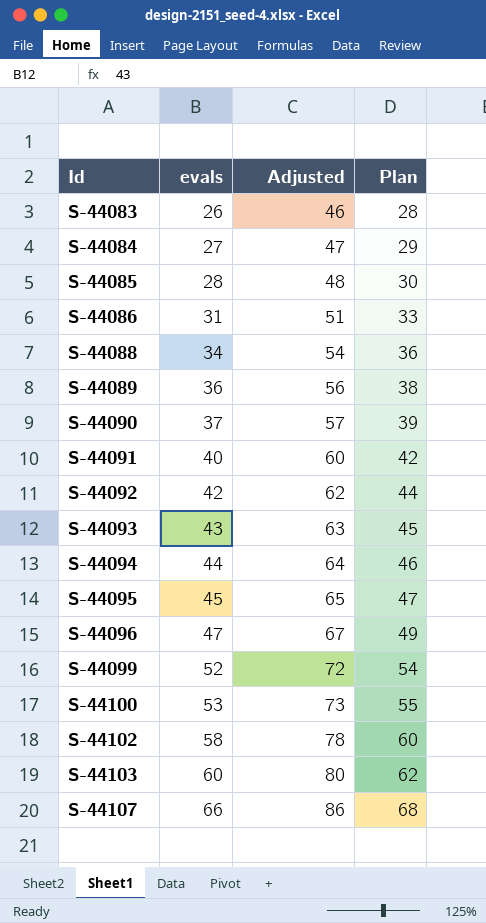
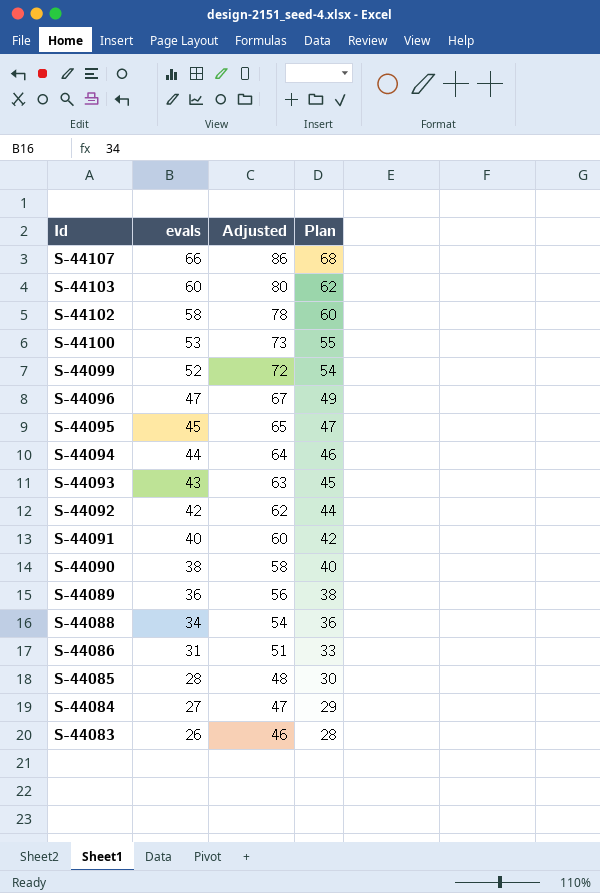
row order: Id ascending -> Id descending
S-44090 | evals: 37 -> 38
S-44090 | Adjusted: 57 -> 58
S-44090 | Plan: 39 -> 40

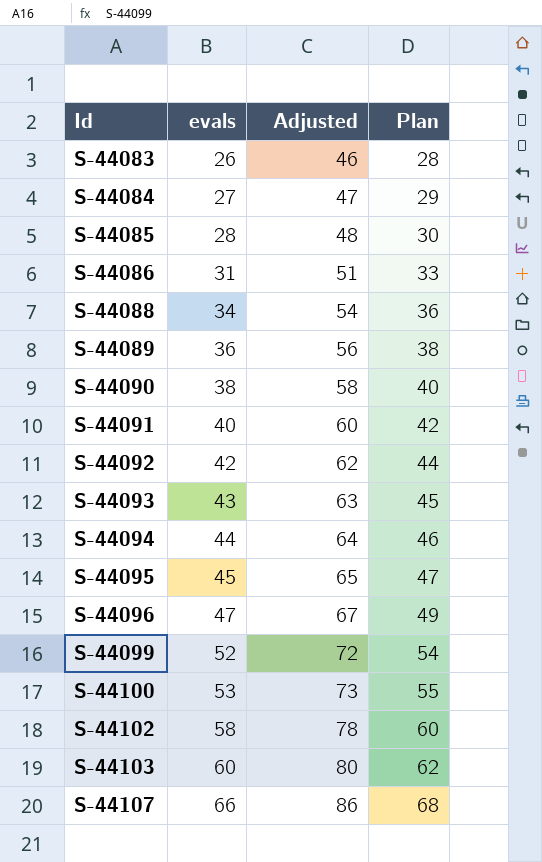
row order: Id descending -> Id ascending

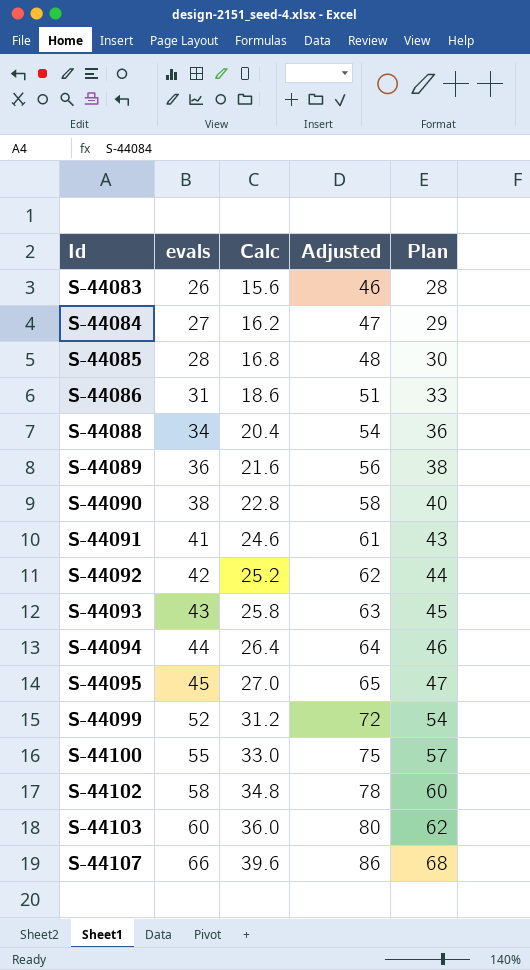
column Calc | formula: none -> [evals] * 0.6
row S-44096: 47 | 67 | 49 -> none
S-44091 | evals: 40 -> 41
S-44091 | Adjusted: 60 -> 61
S-44091 | Plan: 42 -> 43
S-44100 | evals: 53 -> 55
S-44100 | Adjusted: 73 -> 75
S-44100 | Plan: 55 -> 57

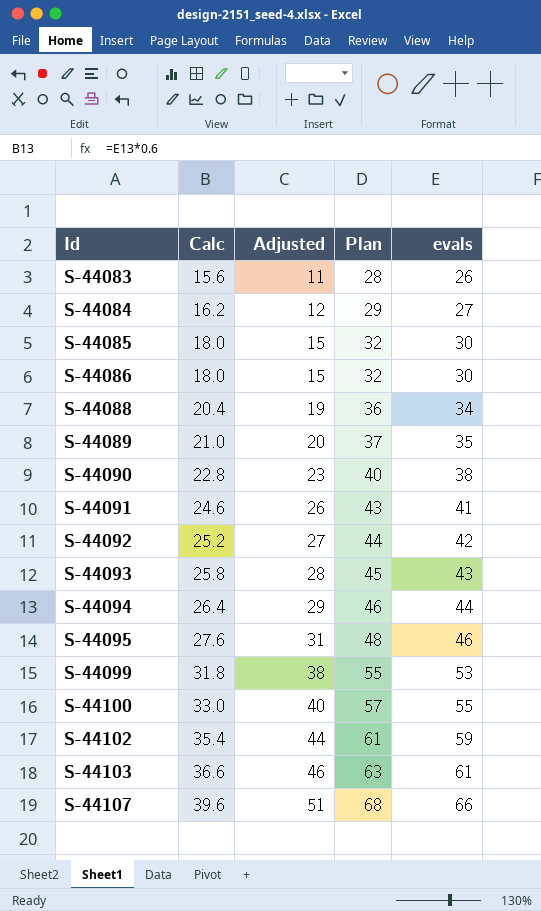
column Adjusted | formula: [evals] + 20 -> [evals] - 15
column evals | position: 2 -> 5
S-44085 | Calc: 16.8 -> 18.0
S-44085 | Plan: 30 -> 32
S-44085 | evals: 28 -> 30
S-44086 | Calc: 18.6 -> 18.0
S-44086 | Plan: 33 -> 32
S-44086 | evals: 31 -> 30
S-44089 | Calc: 21.6 -> 21.0
S-44089 | Plan: 38 -> 37
S-44089 | evals: 36 -> 35
S-44095 | Calc: 27.0 -> 27.6
S-44095 | Plan: 47 -> 48
S-44095 | evals: 45 -> 46
S-44099 | Calc: 31.2 -> 31.8
S-44099 | Plan: 54 -> 55
S-44099 | evals: 52 -> 53
S-44102 | Calc: 34.8 -> 35.4
S-44102 | Plan: 60 -> 61
S-44102 | evals: 58 -> 59
S-44103 | Calc: 36.0 -> 36.6
S-44103 | Plan: 62 -> 63
S-44103 | evals: 60 -> 61

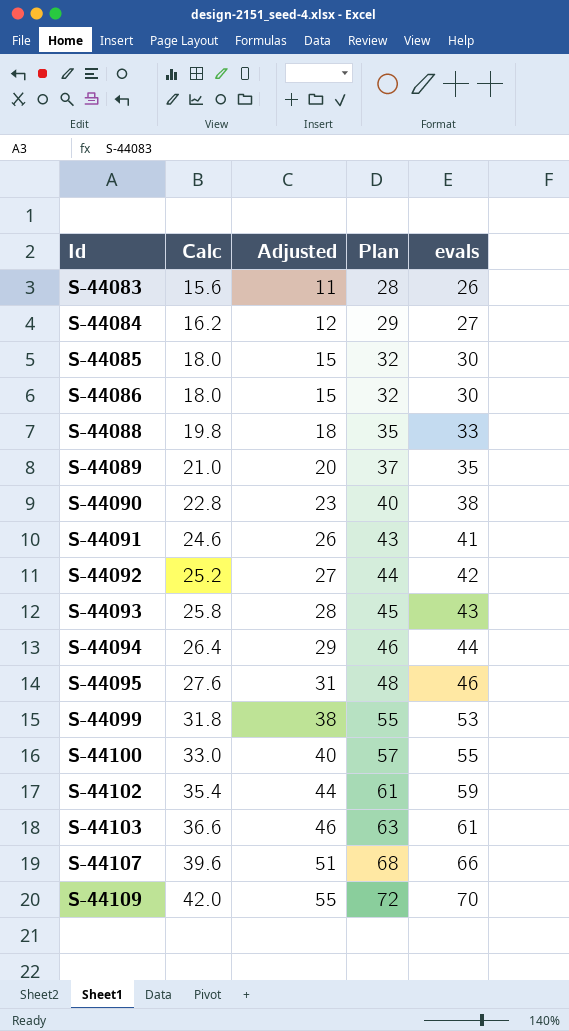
S-44088 | Calc: 20.4 -> 19.8
S-44088 | Adjusted: 19 -> 18
S-44088 | Plan: 36 -> 35
S-44088 | evals: 34 -> 33
row S-44109: none -> 42.0 | 55 | 72 | 70

